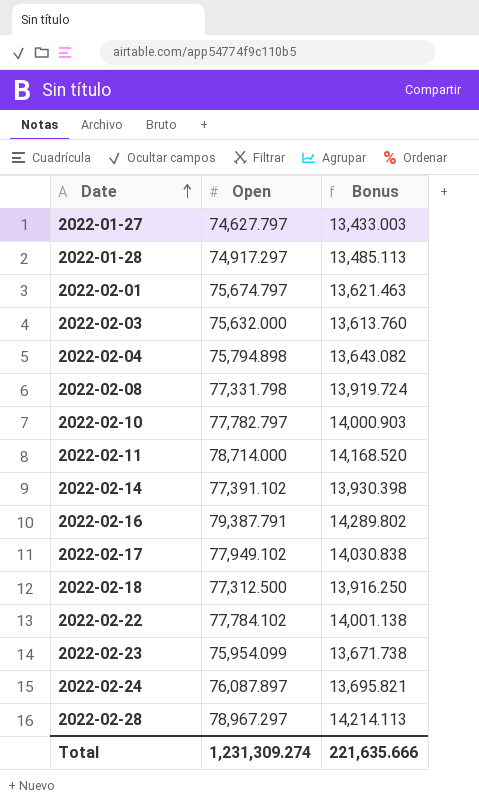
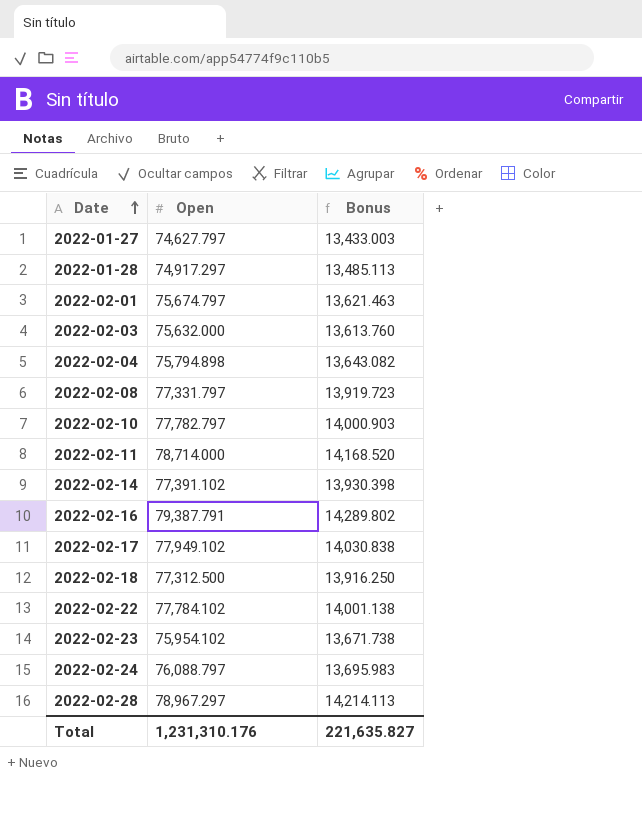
2022-02-08 | Open: 77,331.798 -> 77,331.797
2022-02-08 | Bonus: 13,919.724 -> 13,919.723
2022-02-23 | Open: 75,954.099 -> 75,954.102
2022-02-24 | Open: 76,087.897 -> 76,088.797
2022-02-24 | Bonus: 13,695.821 -> 13,695.983
Total | Open: 1,231,309.274 -> 1,231,310.176
Total | Bonus: 221,635.666 -> 221,635.827

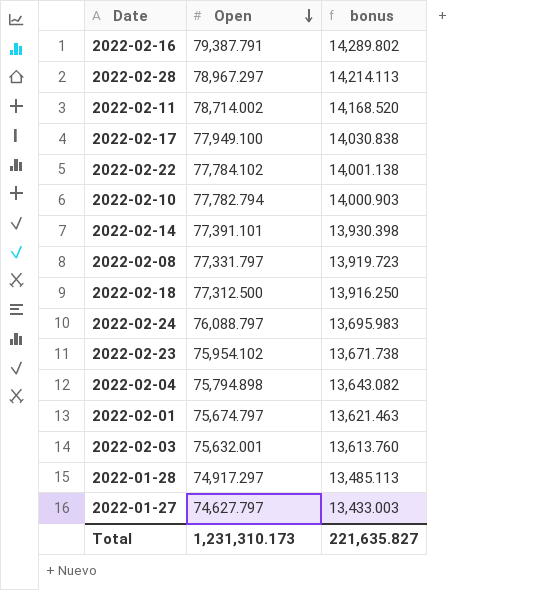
row order: Date ascending -> Open descending
column name: Bonus -> bonus
2022-02-11 | Open: 78,714.000 -> 78,714.002
2022-02-17 | Open: 77,949.102 -> 77,949.100
2022-02-10 | Open: 77,782.797 -> 77,782.794
2022-02-14 | Open: 77,391.102 -> 77,391.101
2022-02-03 | Open: 75,632.000 -> 75,632.001
Total | Open: 1,231,310.176 -> 1,231,310.173

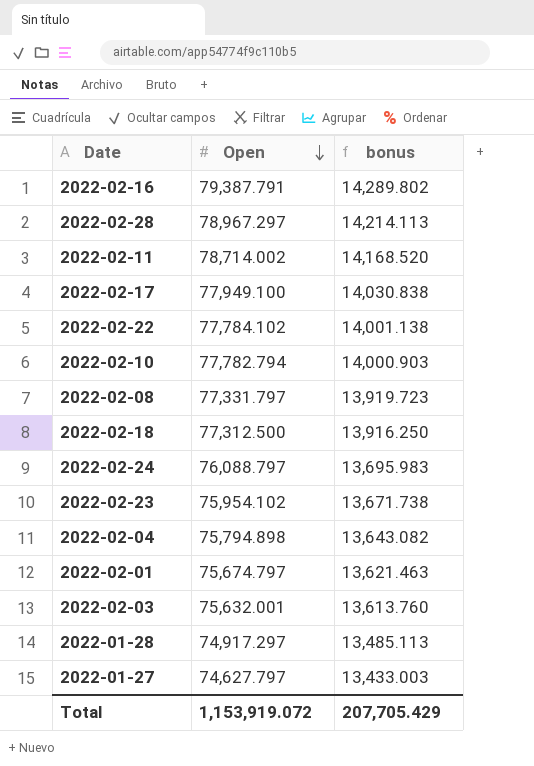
row 2022-02-14: 77,391.101 | 13,930.398 -> none
Total | Open: 1,231,310.173 -> 1,153,919.072
Total | bonus: 221,635.827 -> 207,705.429

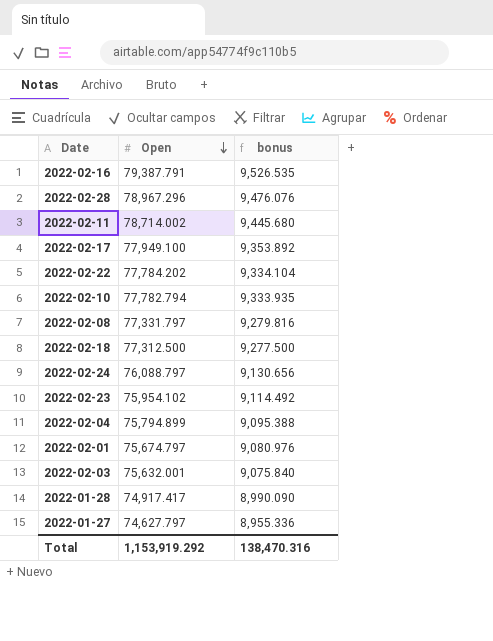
column bonus | formula: [Open] * 0.18 -> [Open] * 0.12
2022-02-28 | Open: 78,967.297 -> 78,967.296
2022-02-22 | Open: 77,784.102 -> 77,784.202
2022-02-04 | Open: 75,794.898 -> 75,794.899
2022-01-28 | Open: 74,917.297 -> 74,917.417
Total | Open: 1,153,919.072 -> 1,153,919.292
Total | bonus: 207,705.429 -> 138,470.316

